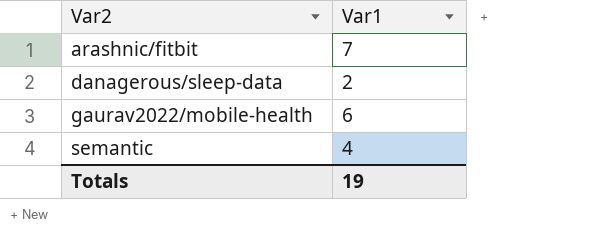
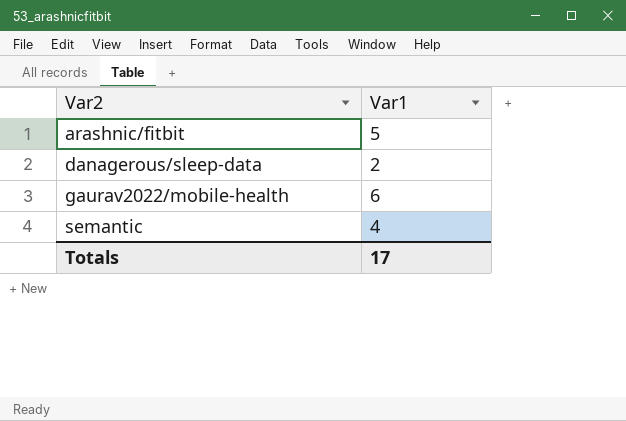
arashnic/fitbit | Var1: 7 -> 5
Totals | Var1: 19 -> 17

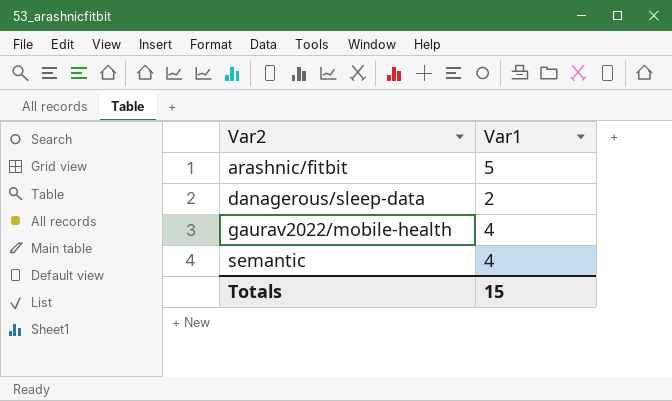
gaurav2022/mobile-health | Var1: 6 -> 4
Totals | Var1: 17 -> 15

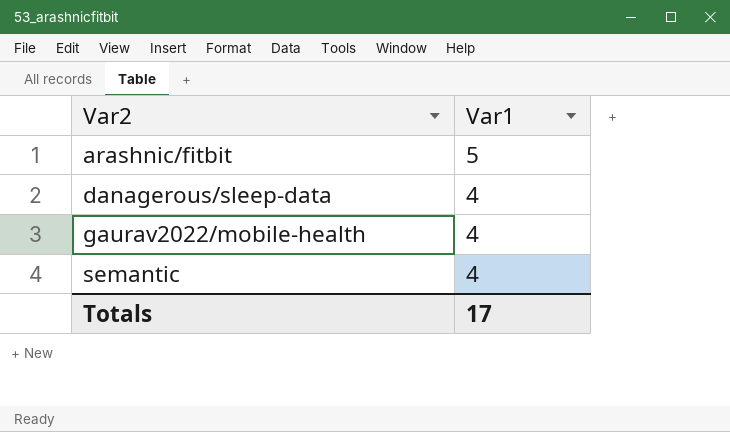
danagerous/sleep-data | Var1: 2 -> 4
Totals | Var1: 15 -> 17

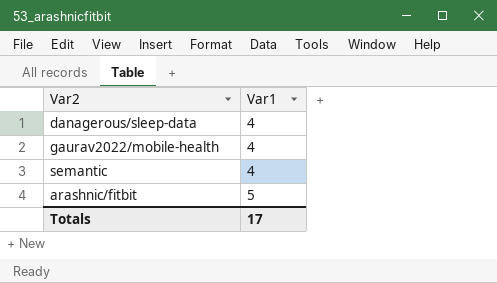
row order: Var2 ascending -> Var1 ascending

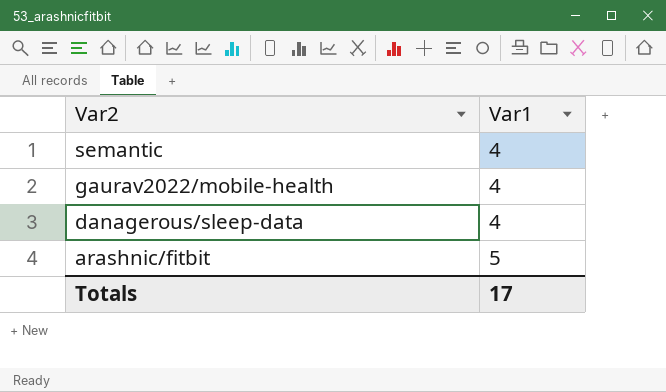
row order: Var1 ascending -> Var2 descending

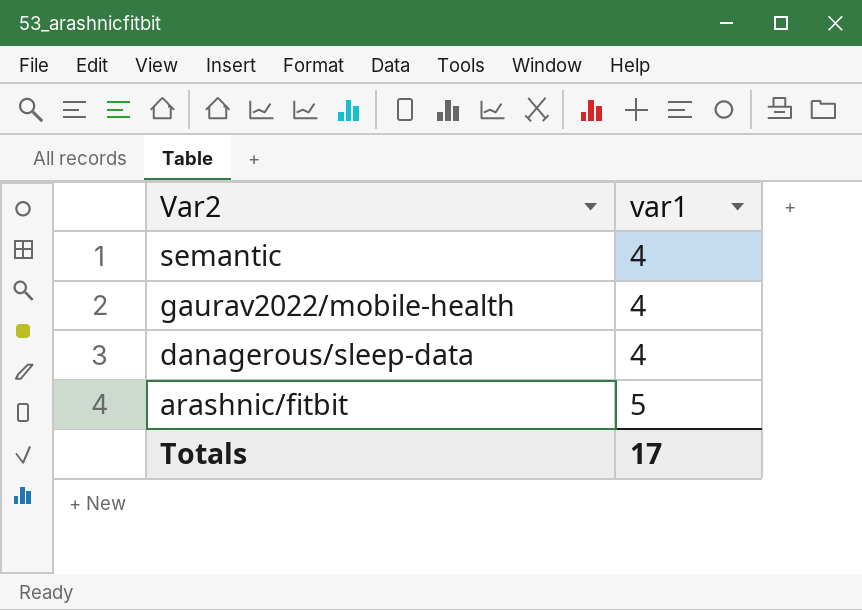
column name: Var1 -> var1

